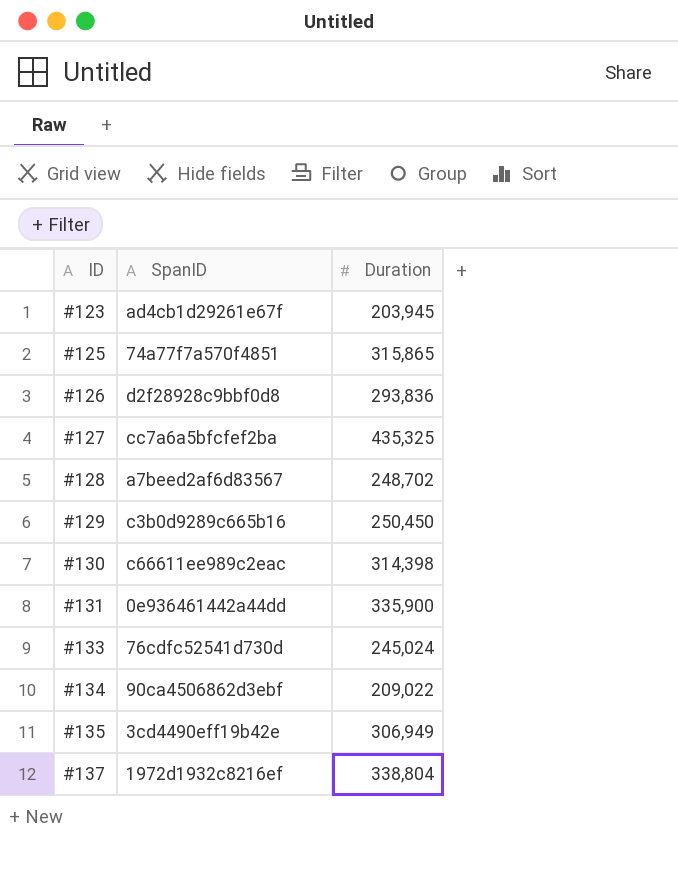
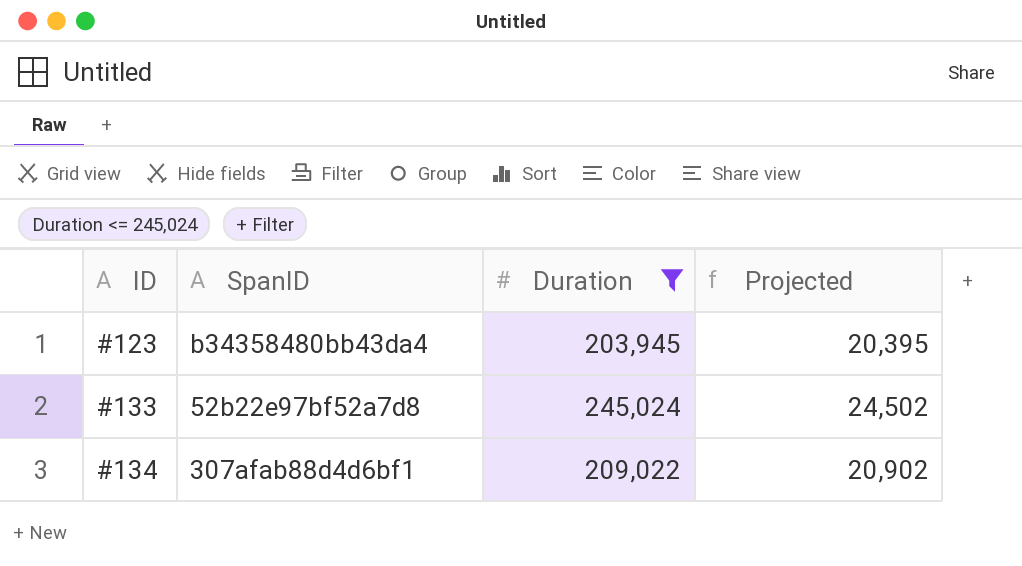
filter: none -> Duration <= 245,024
column Projected | formula: none -> [Duration] * 0.1
#123 | SpanID: ad4cb1d29261e67f -> b34358480bb43da4
#133 | SpanID: 76cdfc52541d730d -> 52b22e97bf52a7d8
#134 | SpanID: 90ca4506862d3ebf -> 307afab88d4d6bf1

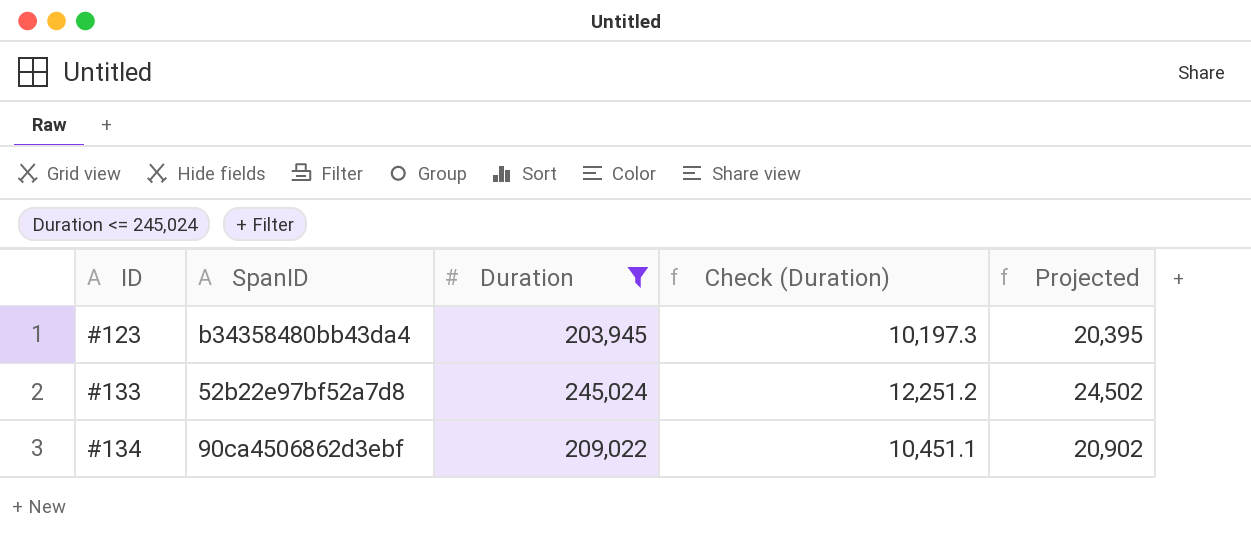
column Check (Duration) | formula: none -> [Duration] * 0.05
#134 | SpanID: 307afab88d4d6bf1 -> 90ca4506862d3ebf

